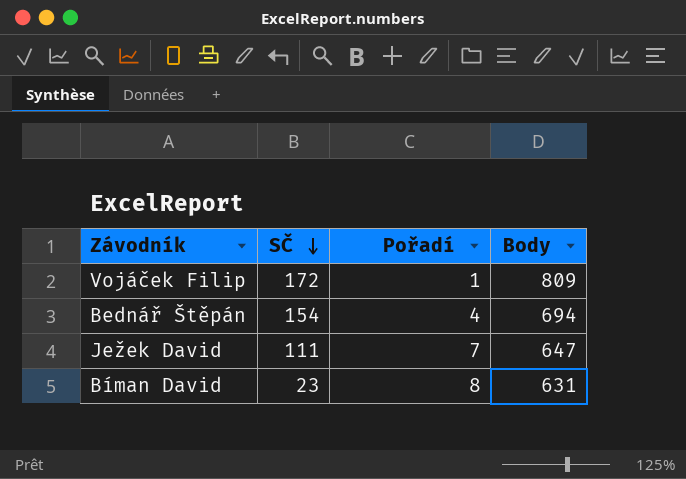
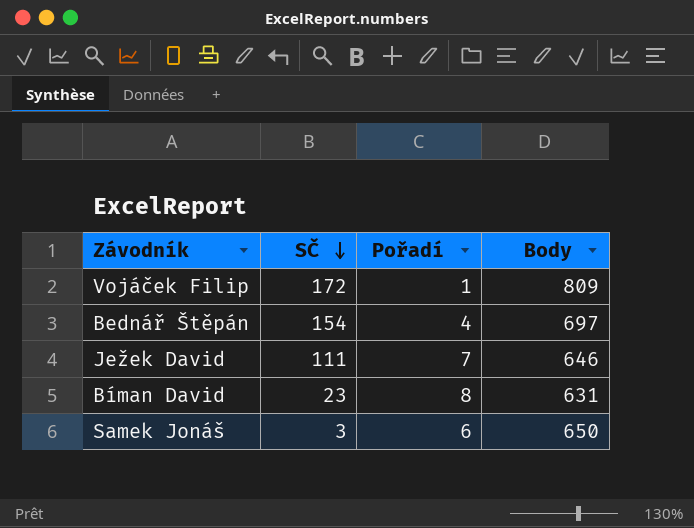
Bednář Štěpán | Body: 694 -> 697
Ježek David | Body: 647 -> 646
row Samek Jonáš: none -> 3 | 6 | 650

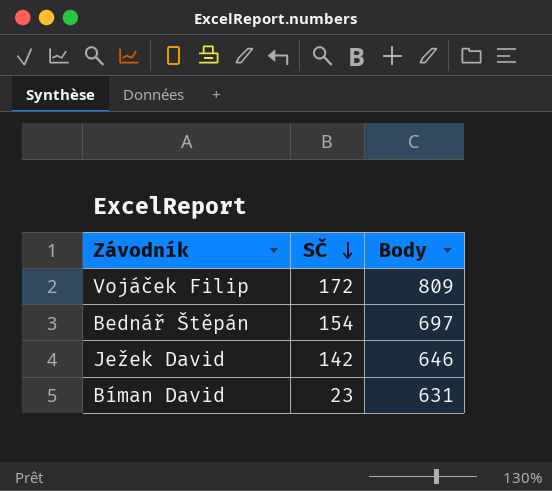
column Pořadí | position: 3 -> none
row Samek Jonáš: 3 | 6 | 650 -> none
Ježek David | SČ: 111 -> 142

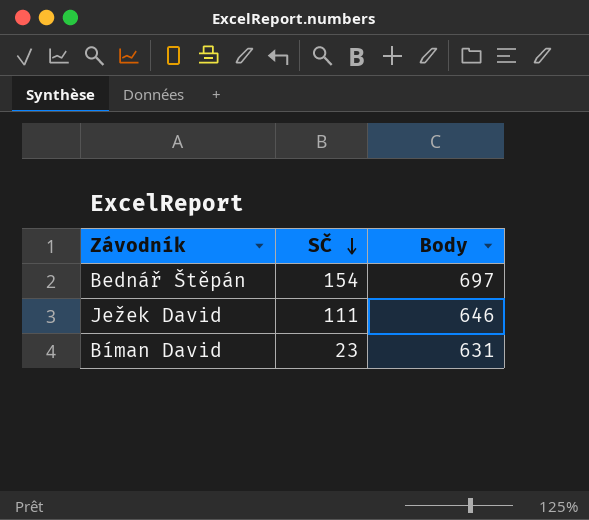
row Vojáček Filip: 172 | 809 -> none
Ježek David | SČ: 142 -> 111

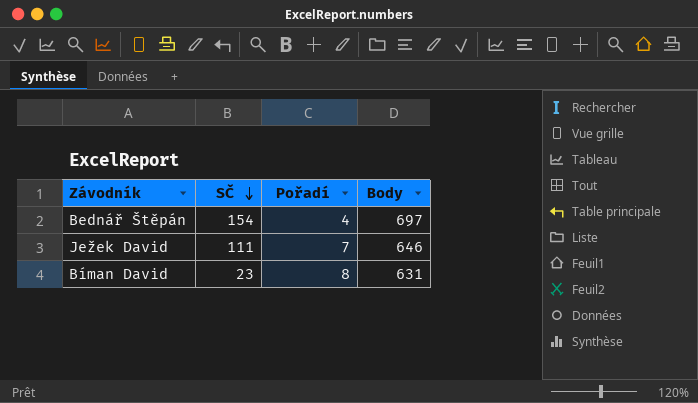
column Pořadí | position: none -> 3

